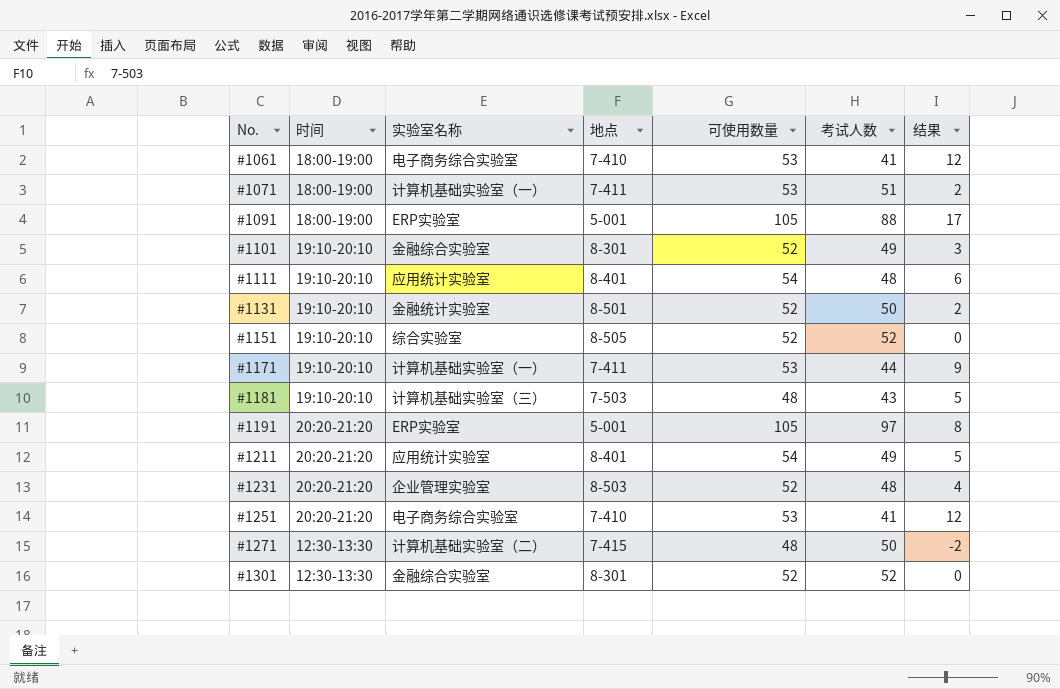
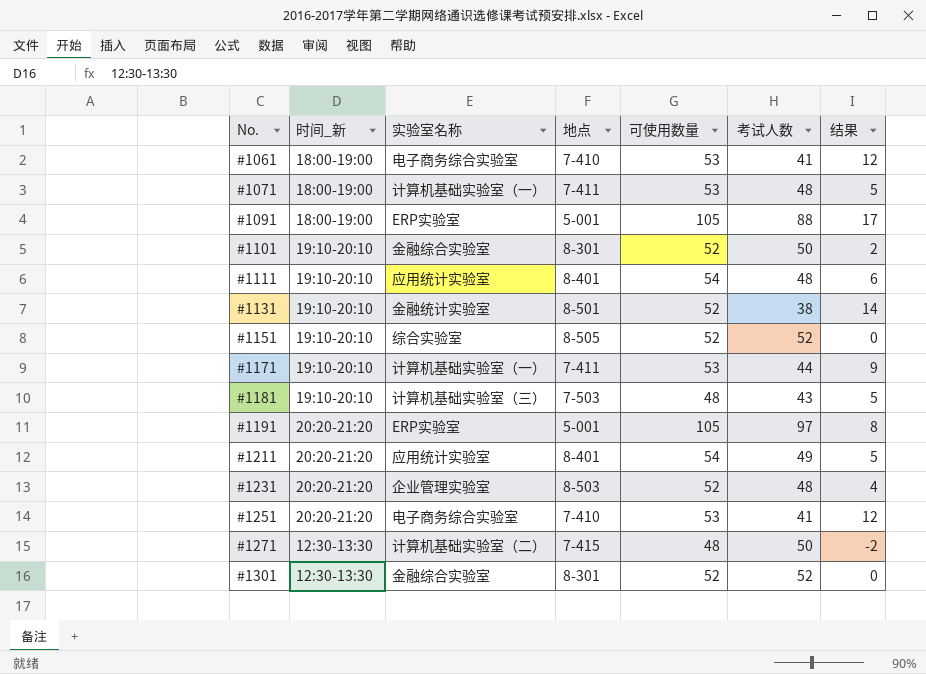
column name: 时间 -> 时间_新
#1071 | 考试人数: 51 -> 48
#1071 | 结果: 2 -> 5
#1101 | 考试人数: 49 -> 50
#1101 | 结果: 3 -> 2
#1131 | 考试人数: 50 -> 38
#1131 | 结果: 2 -> 14

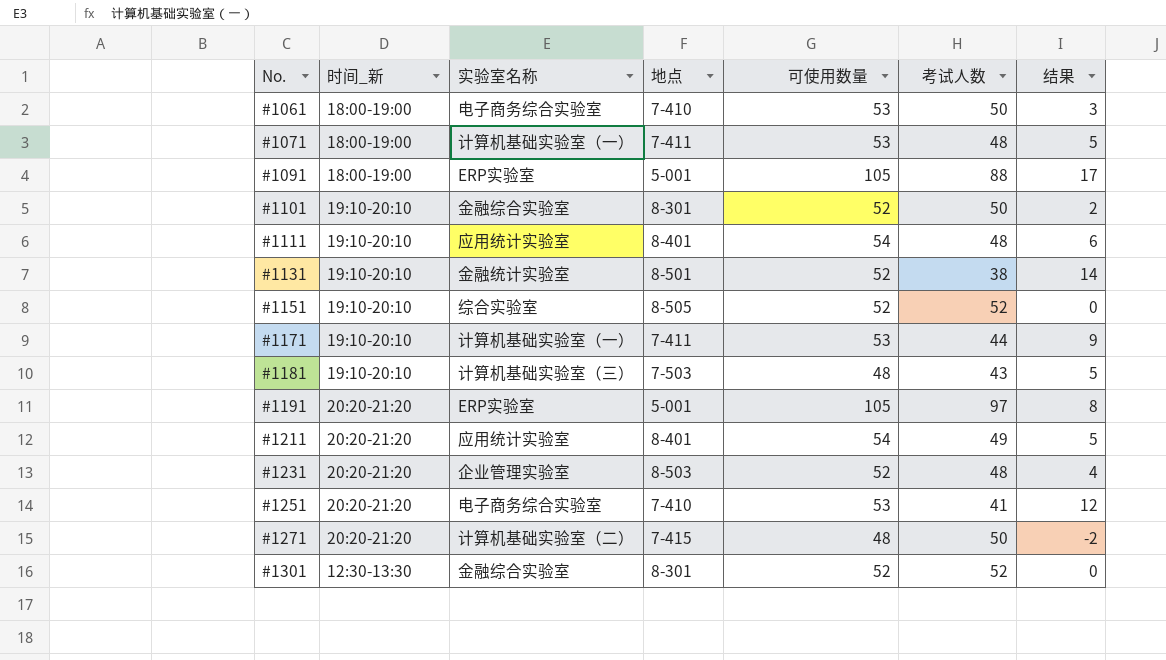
#1061 | 考试人数: 41 -> 50
#1061 | 结果: 12 -> 3
#1271 | 时间_新: 12:30-13:30 -> 20:20-21:20

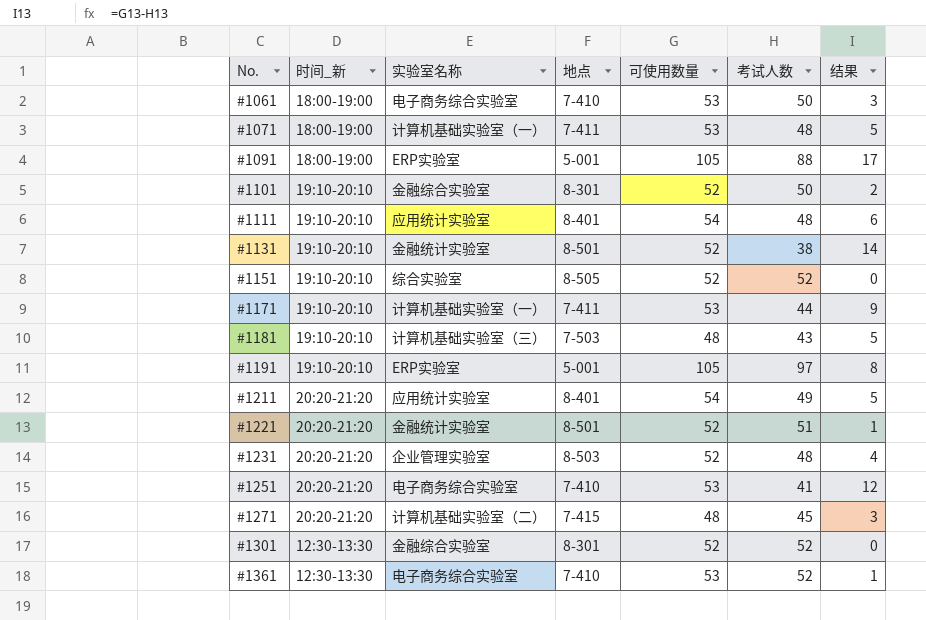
#1191 | 时间_新: 20:20-21:20 -> 19:10-20:10
row #1221: none -> 20:20-21:20 | 金融统计实验室 | 8-501 | 52 | 51 | 1
#1271 | 考试人数: 50 -> 45
#1271 | 结果: -2 -> 3
row #1361: none -> 12:30-13:30 | 电子商务综合实验室 | 7-410 | 53 | 52 | 1

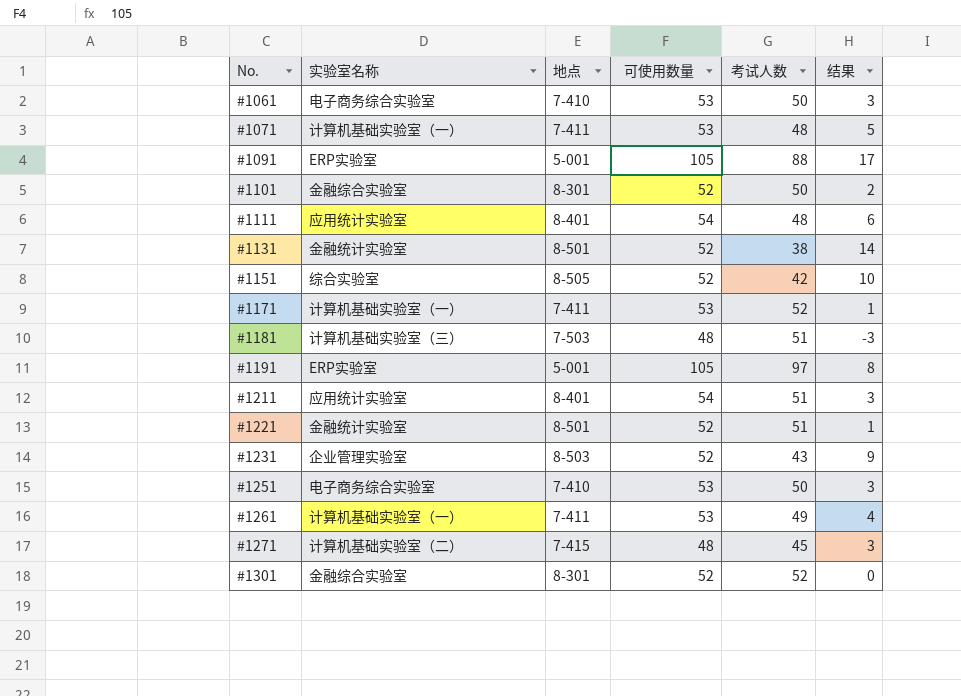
column 时间_新 | position: 2 -> none
row #1361: 12:30-13:30 | 电子商务综合实验室 | 7-410 | 53 | 52 | 1 -> none
#1151 | 考试人数: 52 -> 42
#1151 | 结果: 0 -> 10
#1171 | 考试人数: 44 -> 52
#1171 | 结果: 9 -> 1
#1181 | 考试人数: 43 -> 51
#1181 | 结果: 5 -> -3
#1211 | 考试人数: 49 -> 51
#1211 | 结果: 5 -> 3
#1231 | 考试人数: 48 -> 43
#1231 | 结果: 4 -> 9
#1251 | 考试人数: 41 -> 50
#1251 | 结果: 12 -> 3
row #1261: none -> 计算机基础实验室（一） | 7-411 | 53 | 49 | 4

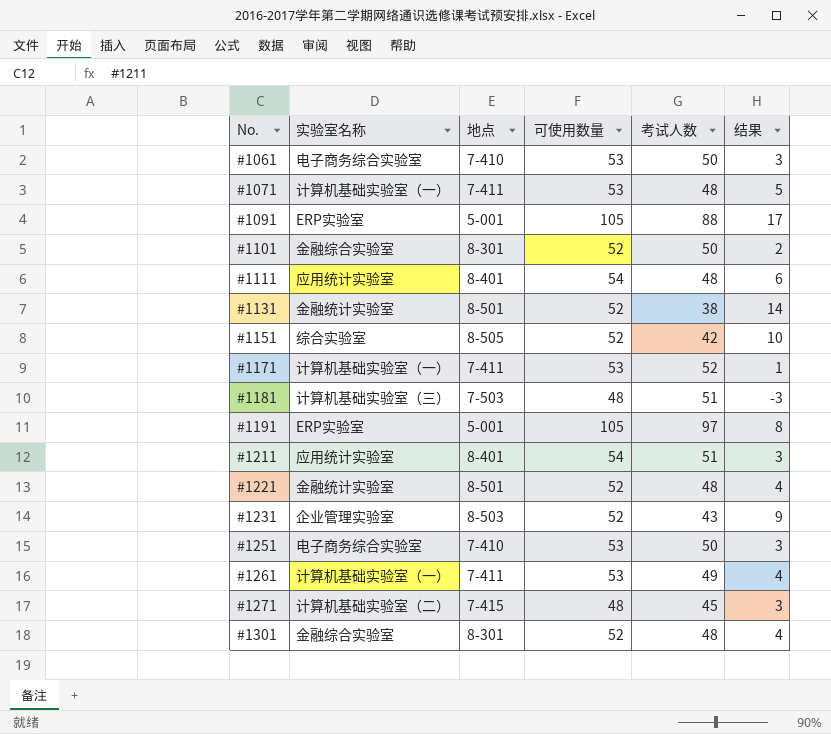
#1221 | 考试人数: 51 -> 48
#1221 | 结果: 1 -> 4
#1301 | 考试人数: 52 -> 48
#1301 | 结果: 0 -> 4

